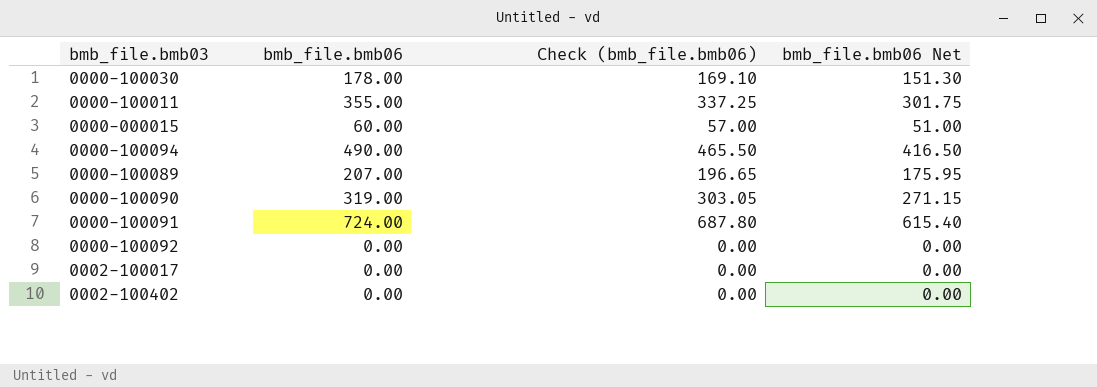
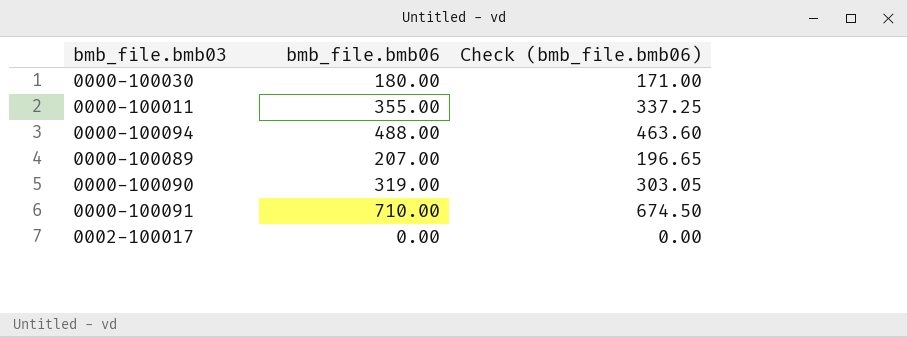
column bmb_file.bmb06 Net | formula: [bmb_file.bmb06] * 0.85 -> none
row 0000-000015: 60.00 | 57.00 | 51.00 -> none
row 0000-100092: 0.00 | 0.00 | 0.00 -> none
row 0002-100402: 0.00 | 0.00 | 0.00 -> none
0000-100030 | bmb_file.bmb06: 178.00 -> 180.00
0000-100030 | Check (bmb_file.bmb06): 169.10 -> 171.00
0000-100094 | bmb_file.bmb06: 490.00 -> 488.00
0000-100094 | Check (bmb_file.bmb06): 465.50 -> 463.60
0000-100091 | bmb_file.bmb06: 724.00 -> 710.00
0000-100091 | Check (bmb_file.bmb06): 687.80 -> 674.50

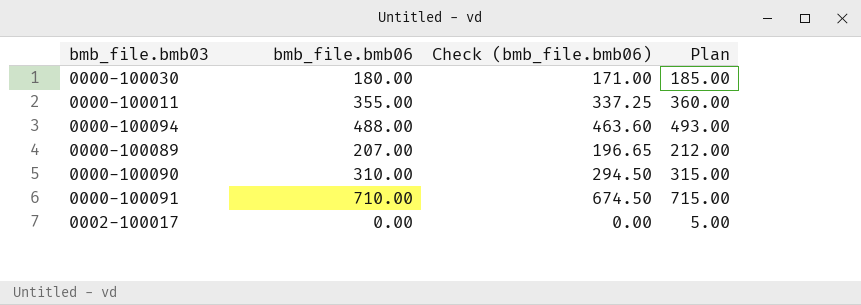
column Plan | formula: none -> [bmb_file.bmb06] + 5
0000-100090 | bmb_file.bmb06: 319.00 -> 310.00
0000-100090 | Check (bmb_file.bmb06): 303.05 -> 294.50

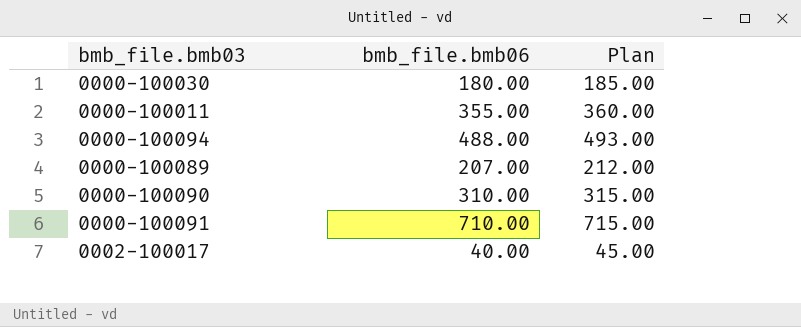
column Check (bmb_file.bmb06) | formula: [bmb_file.bmb06] * 0.95 -> none
0002-100017 | bmb_file.bmb06: 0.00 -> 40.00
0002-100017 | Plan: 5.00 -> 45.00

